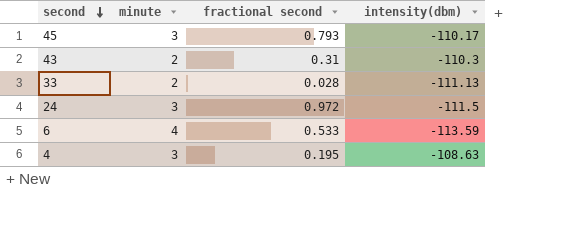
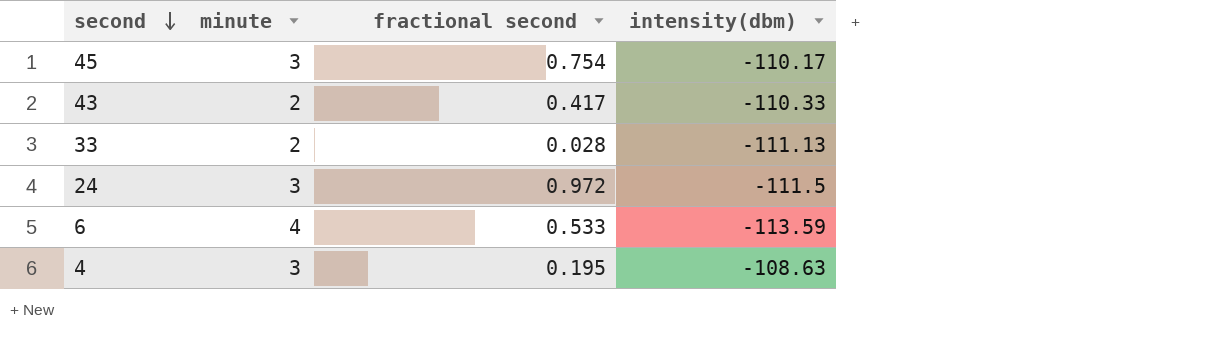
45 | fractional second: 0.793 -> 0.754
43 | fractional second: 0.31 -> 0.417
43 | intensity(dbm): -110.3 -> -110.33

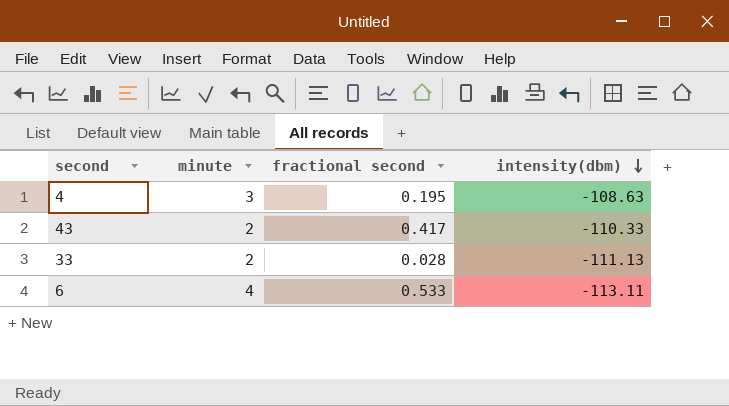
row order: second descending -> intensity(dbm) descending
row 45: 3 | 0.754 | -110.17 -> none
row 24: 3 | 0.972 | -111.5 -> none
6 | intensity(dbm): -113.59 -> -113.11

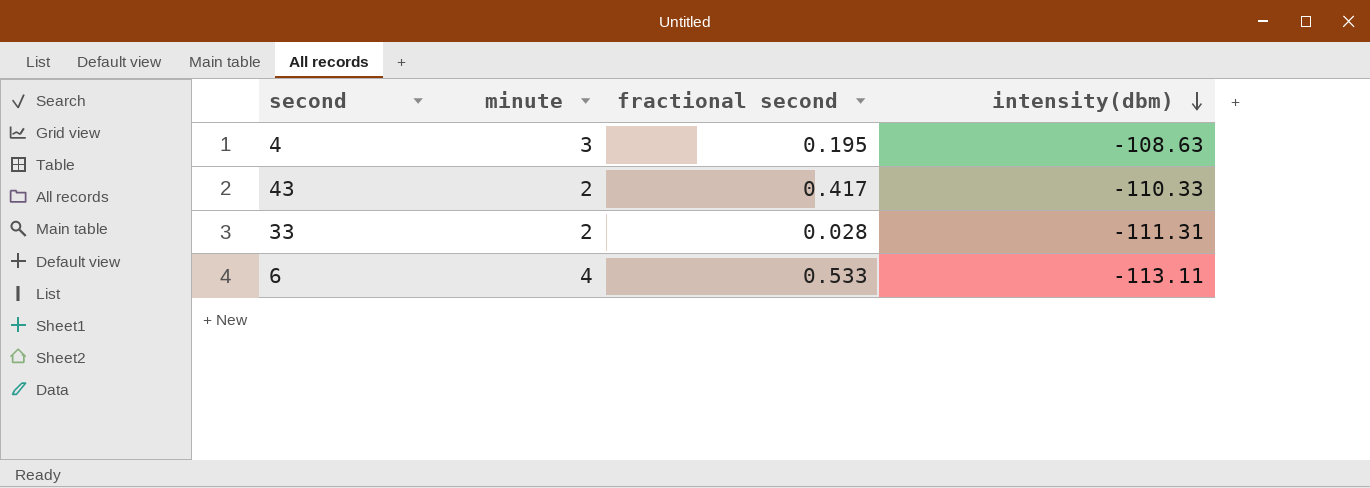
33 | intensity(dbm): -111.13 -> -111.31

